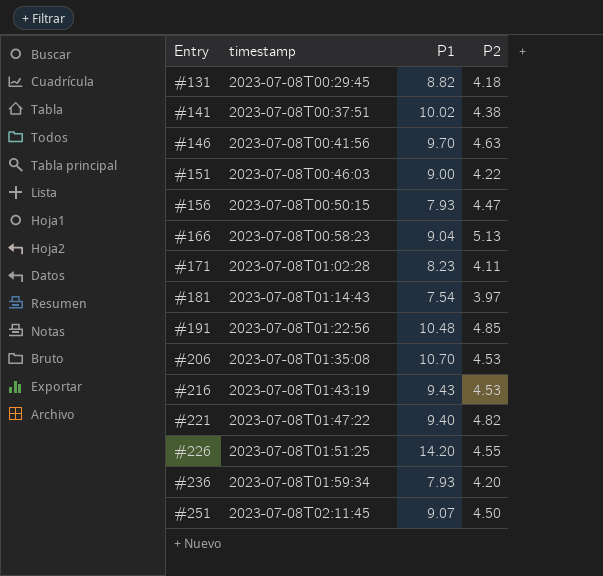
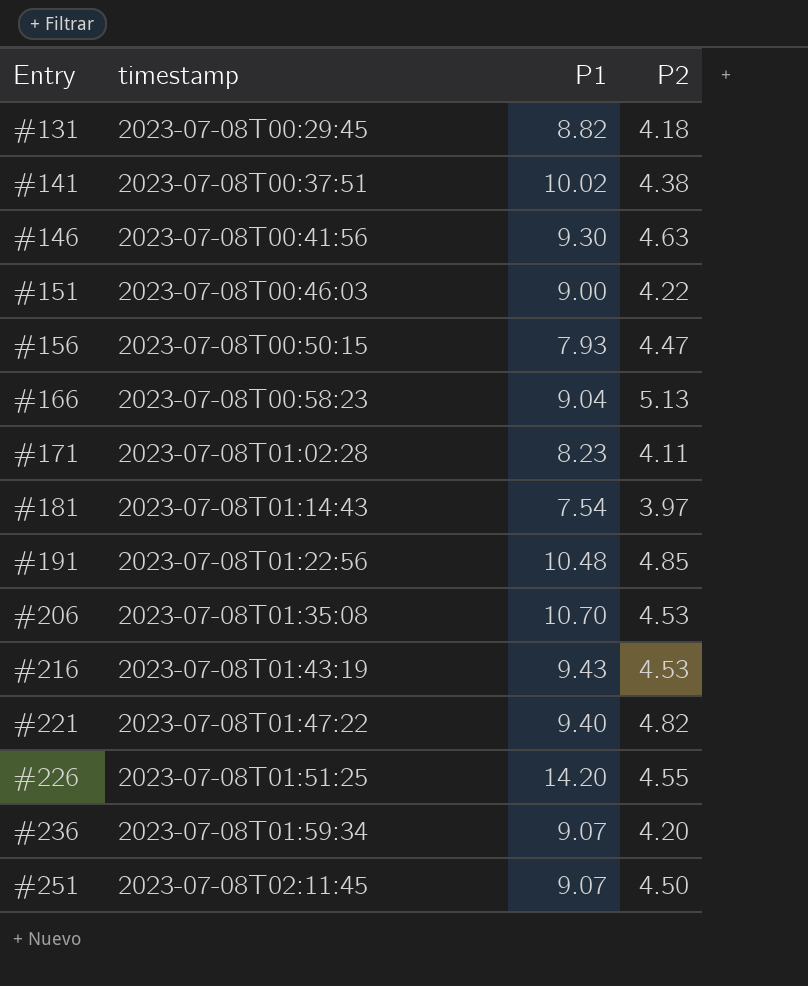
#146 | P1: 9.70 -> 9.30
#236 | P1: 7.93 -> 9.07

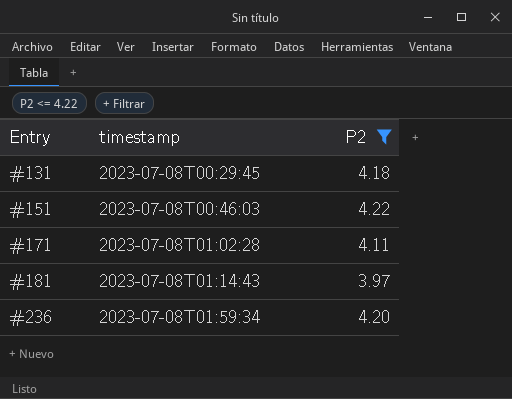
filter: none -> P2 <= 4.22
column P1 | position: 3 -> none

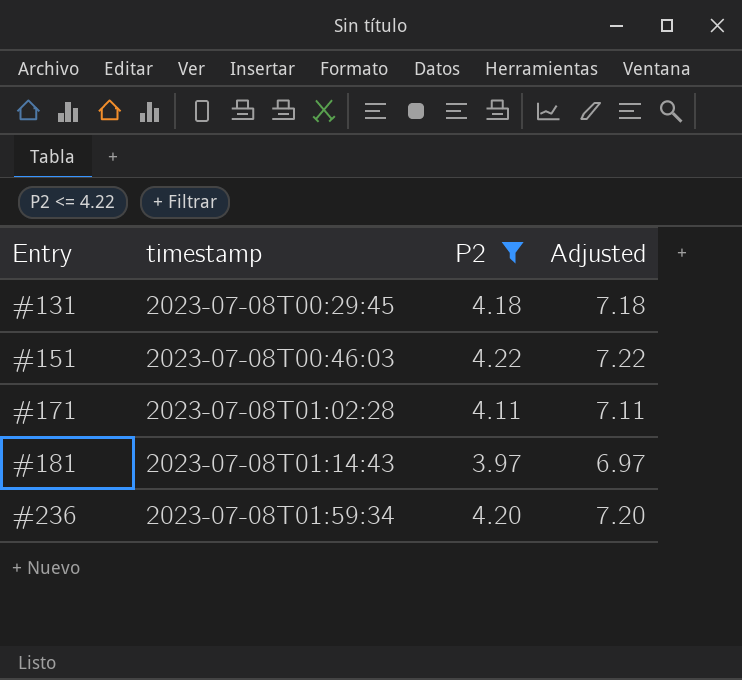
column Adjusted | formula: none -> [P2] + 3

